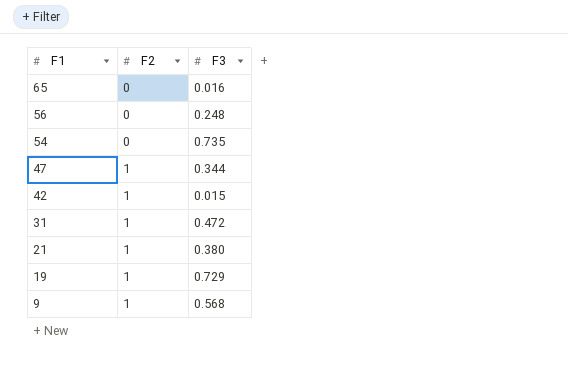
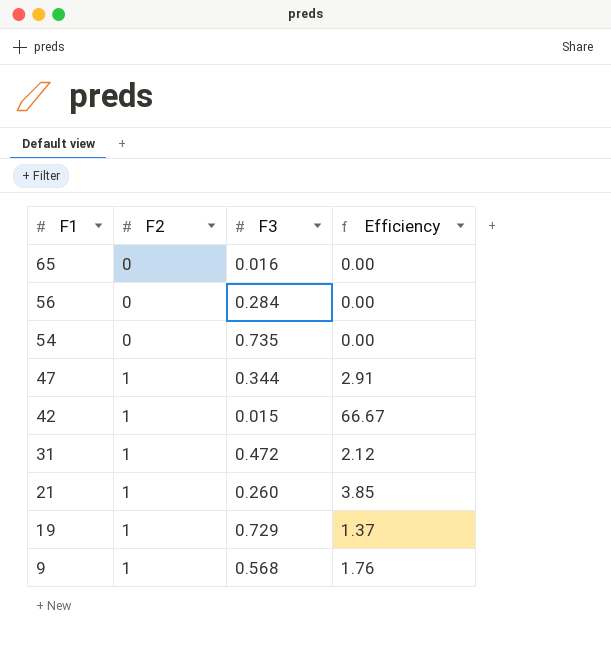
column Efficiency | formula: none -> [F2] / [F3]
56 | F3: 0.248 -> 0.284
21 | F3: 0.380 -> 0.260

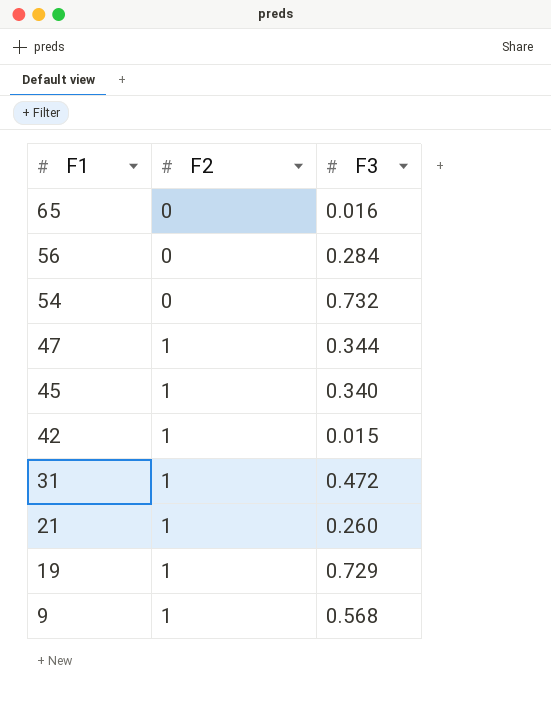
column Efficiency | formula: [F2] / [F3] -> none
54 | F3: 0.735 -> 0.732
row 45: none -> 1 | 0.340

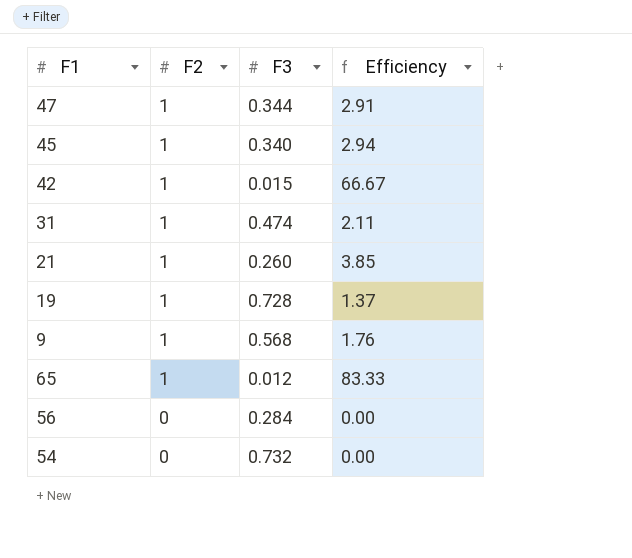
row order: F1 descending -> F2 descending
column Efficiency | formula: none -> [F2] / [F3]
31 | F3: 0.472 -> 0.474
19 | F3: 0.729 -> 0.728
65 | F2: 0 -> 1
65 | F3: 0.016 -> 0.012

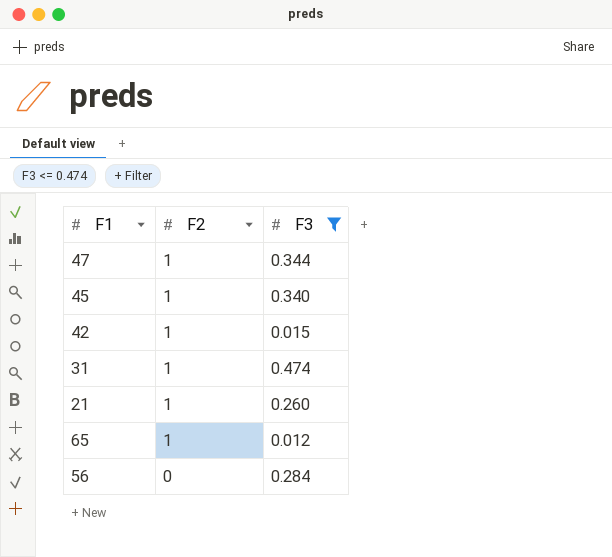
filter: none -> F3 <= 0.474
column Efficiency | formula: [F2] / [F3] -> none

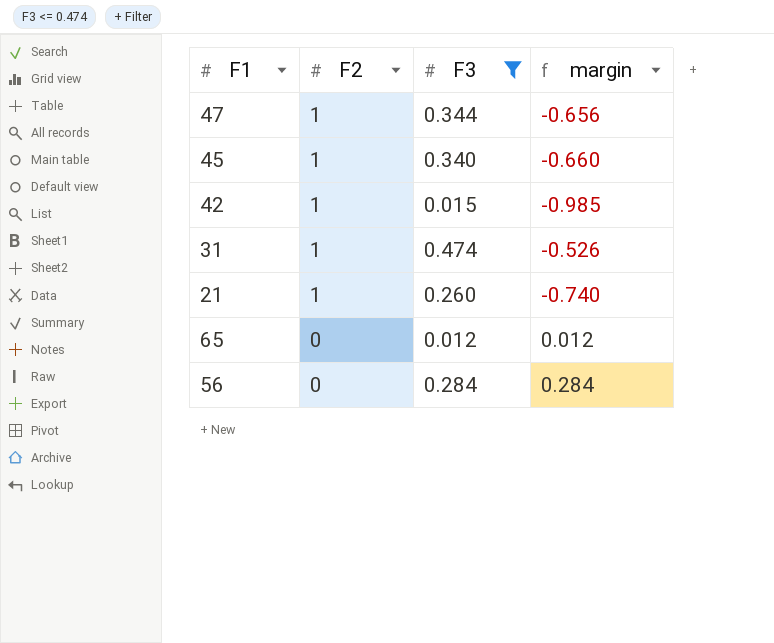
column margin | formula: none -> [F3] - [F2]
65 | F2: 1 -> 0

